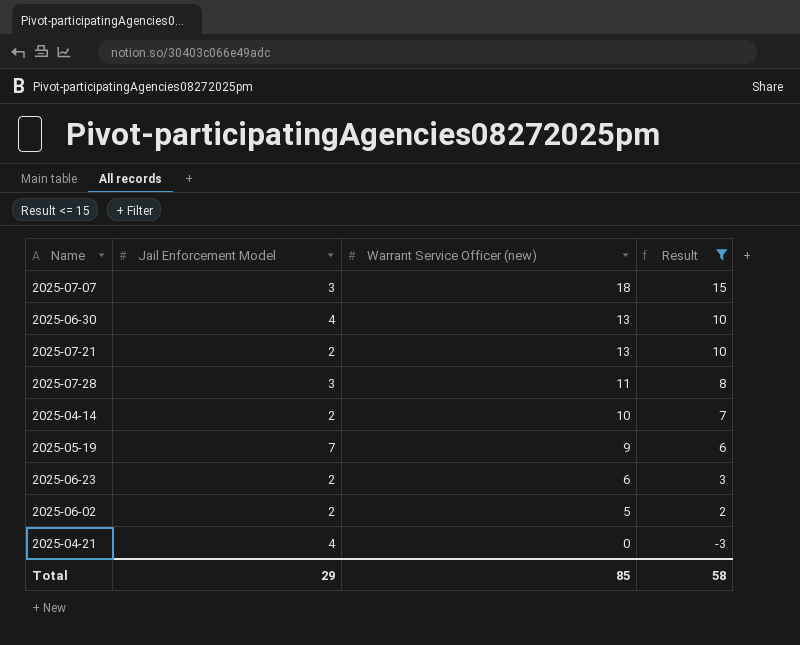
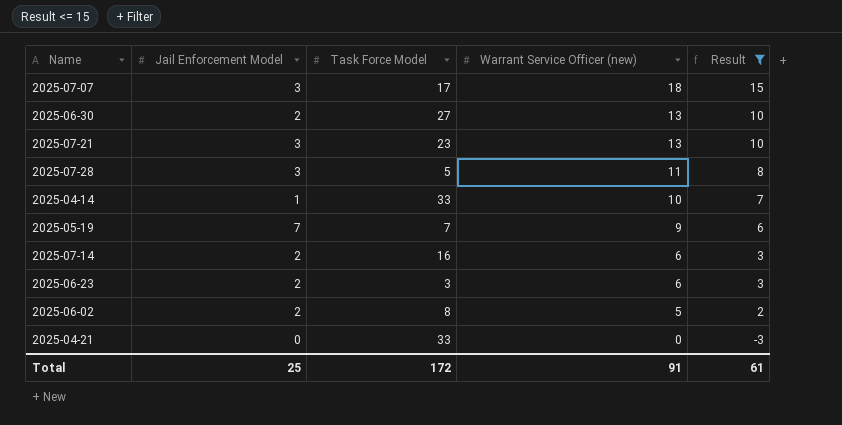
column Task Force Model | position: none -> 3
2025-06-30 | Jail Enforcement Model: 4 -> 2
2025-07-21 | Jail Enforcement Model: 2 -> 3
2025-04-14 | Jail Enforcement Model: 2 -> 1
row 2025-07-14: none -> 2 | 16 | 6 | 3
2025-04-21 | Jail Enforcement Model: 4 -> 0
Total | Jail Enforcement Model: 29 -> 25
Total | Warrant Service Officer (new): 85 -> 91
Total | Result: 58 -> 61

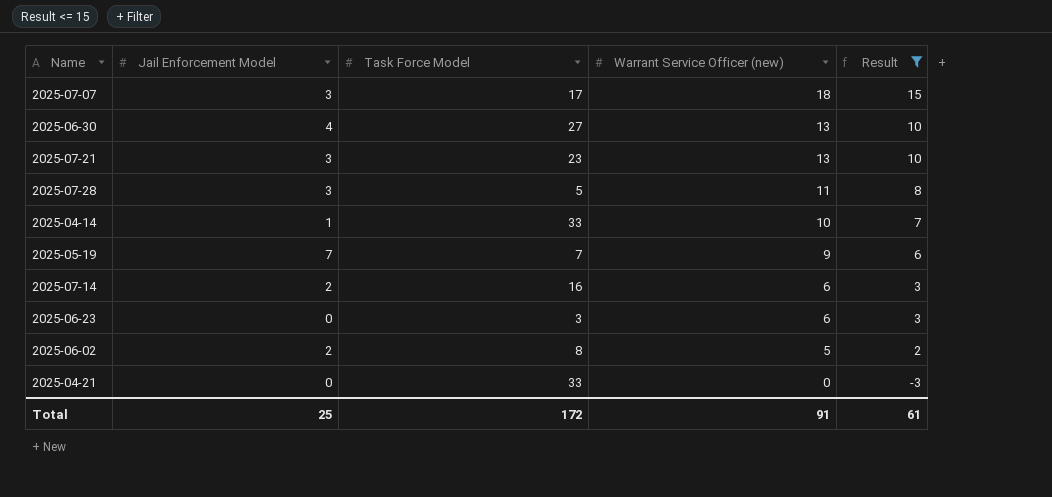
2025-06-30 | Jail Enforcement Model: 2 -> 4
2025-06-23 | Jail Enforcement Model: 2 -> 0

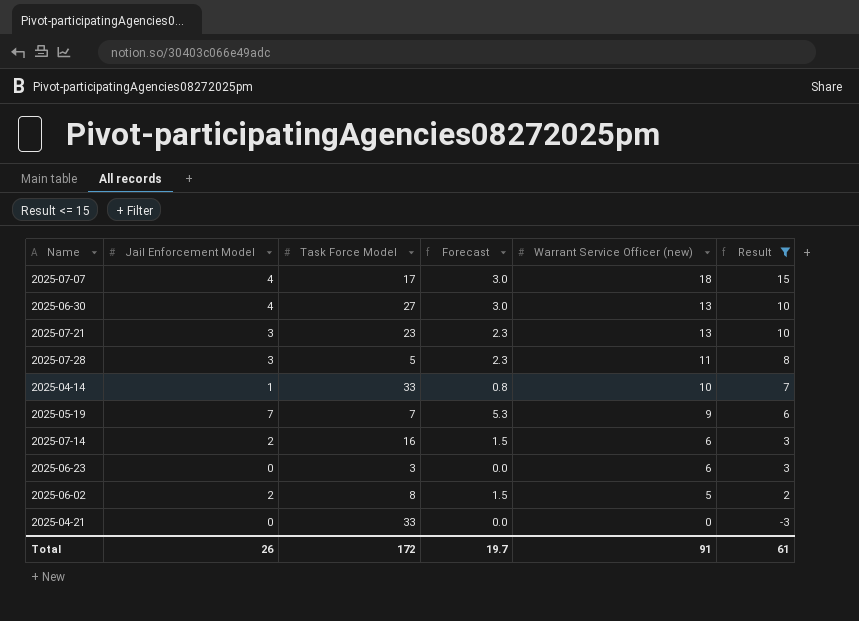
column Forecast | formula: none -> [Jail Enforcement Model] * 0.75
2025-07-07 | Jail Enforcement Model: 3 -> 4
Total | Jail Enforcement Model: 25 -> 26

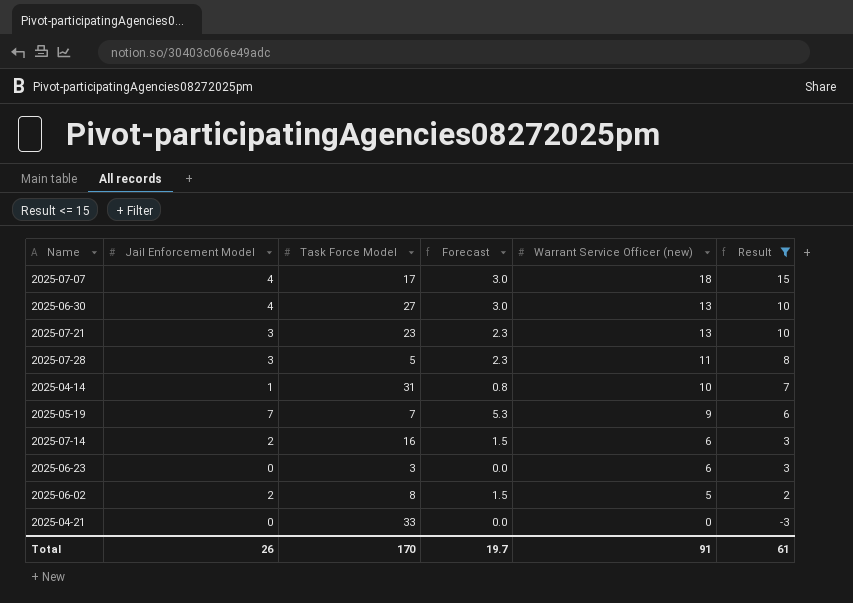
2025-04-14 | Task Force Model: 33 -> 31
Total | Task Force Model: 172 -> 170

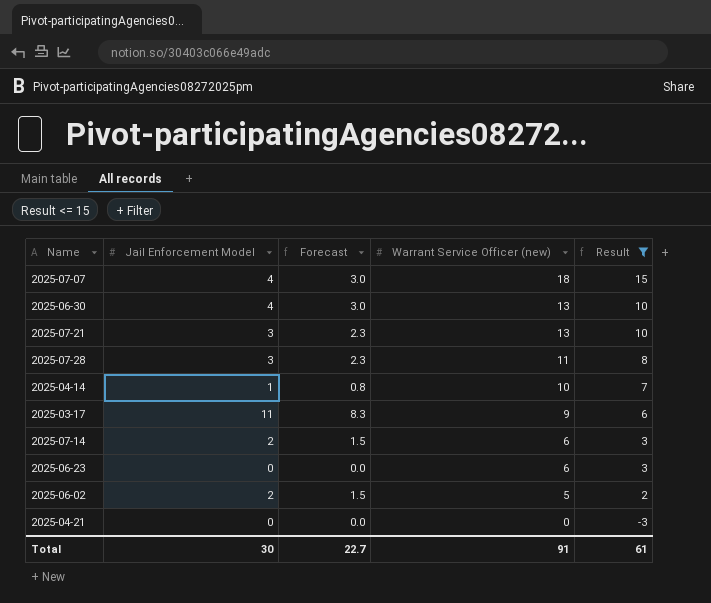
column Task Force Model | position: 3 -> none
row 2025-05-19: 7 | 7 | 5.3 | 9 | 6 -> none
row 2025-03-17: none -> 11 | 8.3 | 9 | 6
Total | Jail Enforcement Model: 26 -> 30
Total | Forecast: 19.7 -> 22.7

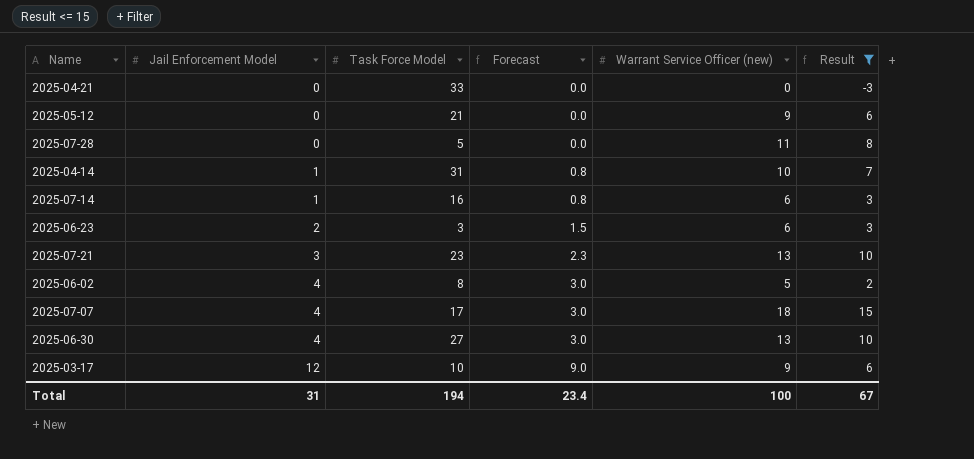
row order: Warrant Service Officer (new) descending -> Jail Enforcement Model ascending
column Task Force Model | position: none -> 3
row 2025-05-12: none -> 0 | 21 | 0.0 | 9 | 6
2025-07-28 | Jail Enforcement Model: 3 -> 0
2025-07-28 | Forecast: 2.3 -> 0.0
2025-07-14 | Jail Enforcement Model: 2 -> 1
2025-07-14 | Forecast: 1.5 -> 0.8
2025-06-23 | Jail Enforcement Model: 0 -> 2
2025-06-23 | Forecast: 0.0 -> 1.5
2025-06-02 | Jail Enforcement Model: 2 -> 4
2025-06-02 | Forecast: 1.5 -> 3.0
2025-03-17 | Jail Enforcement Model: 11 -> 12
2025-03-17 | Forecast: 8.3 -> 9.0
Total | Jail Enforcement Model: 30 -> 31
Total | Forecast: 22.7 -> 23.4
Total | Warrant Service Officer (new): 91 -> 100
Total | Result: 61 -> 67

